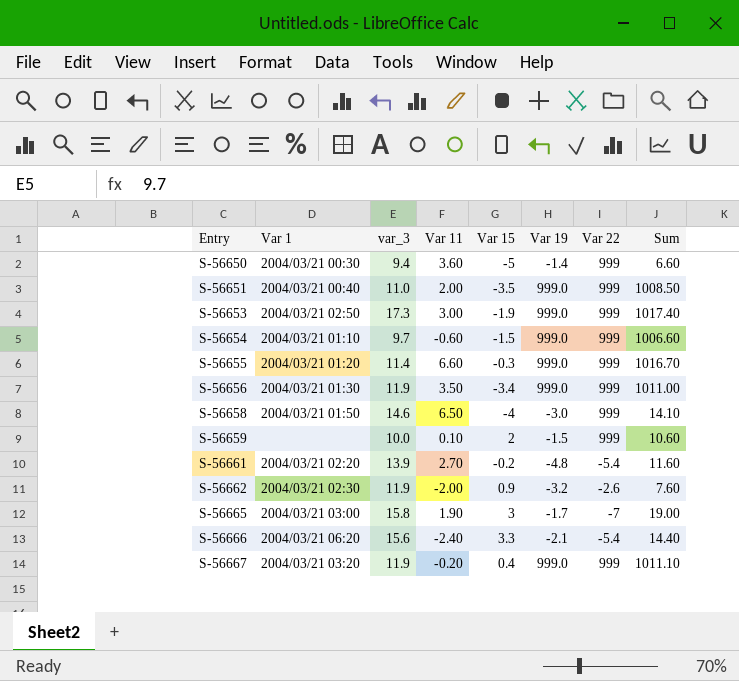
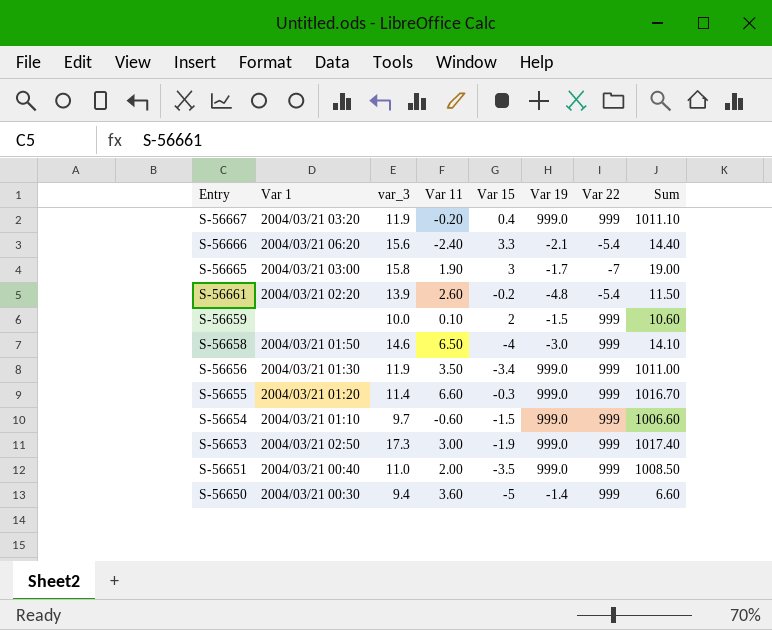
row order: Entry ascending -> Entry descending
row S-56662: 2004/03/21 02:30 | 11.9 | -2.00 | 0.9 | -3.2 | -2.6 | 7.60 -> none
S-56661 | Var 11: 2.70 -> 2.60
S-56661 | Sum: 11.60 -> 11.50

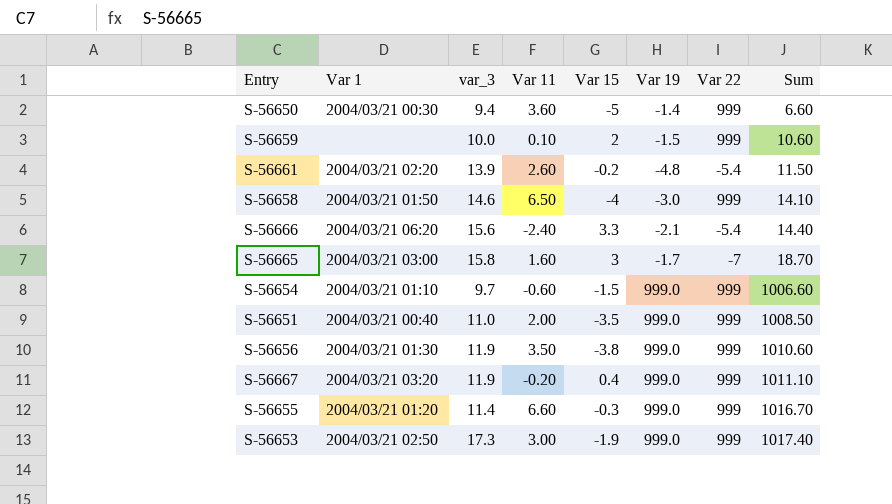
row order: Entry descending -> Sum ascending
S-56665 | Var 11: 1.90 -> 1.60
S-56665 | Sum: 19.00 -> 18.70
S-56656 | Var 15: -3.4 -> -3.8
S-56656 | Sum: 1011.00 -> 1010.60

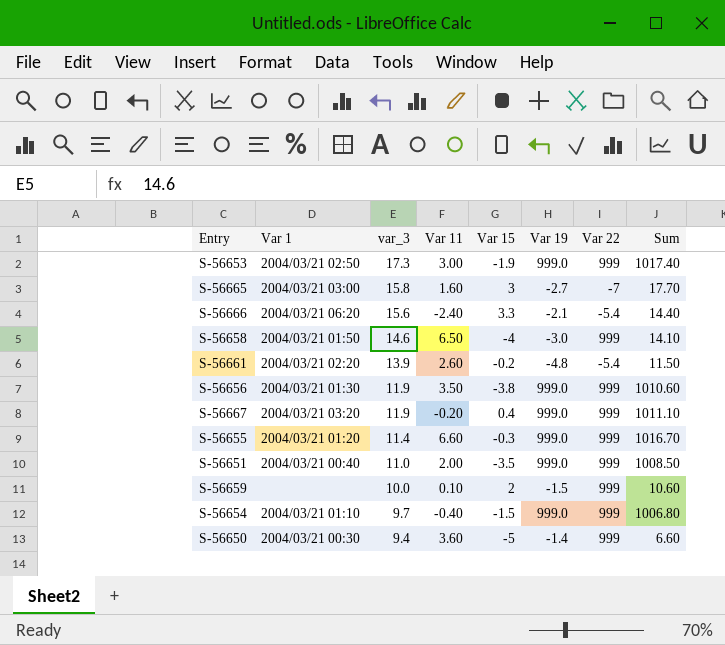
row order: Sum ascending -> var_3 descending
S-56665 | Var 19: -1.7 -> -2.7
S-56665 | Sum: 18.70 -> 17.70
S-56654 | Var 11: -0.60 -> -0.40
S-56654 | Sum: 1006.60 -> 1006.80

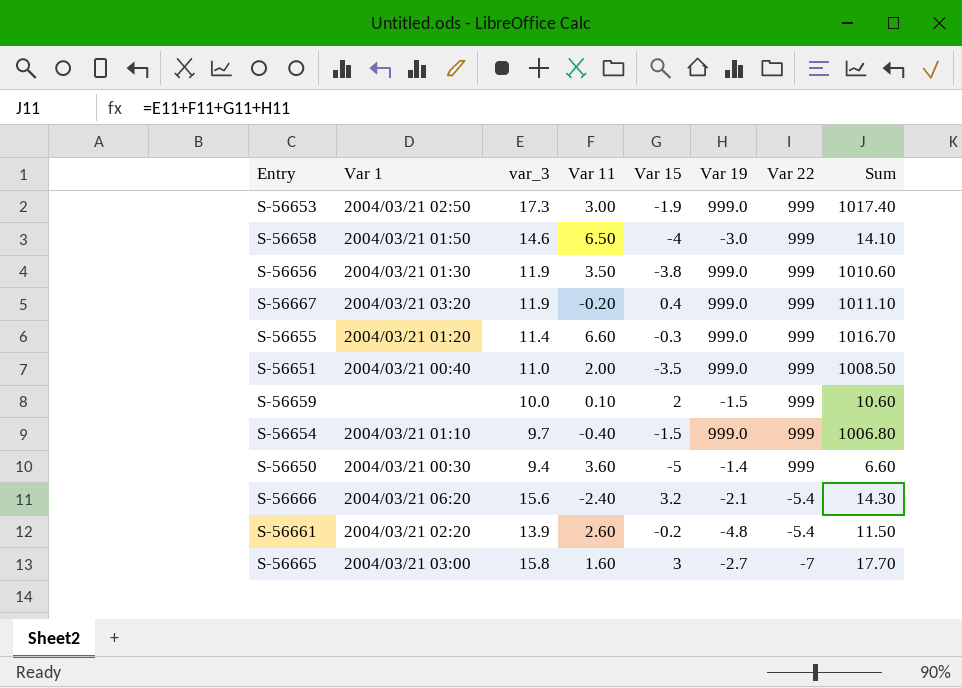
row order: var_3 descending -> Var 22 descending
S-56666 | Var 15: 3.3 -> 3.2
S-56666 | Sum: 14.40 -> 14.30

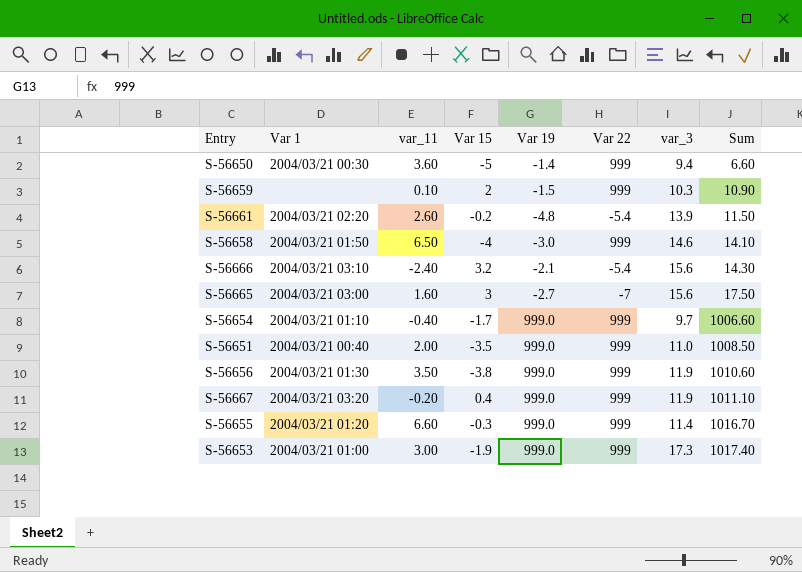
row order: Var 22 descending -> Sum ascending
column name: Var 11 -> var_11
column var_3 | position: 3 -> 7
S-56659 | var_3: 10.0 -> 10.3
S-56659 | Sum: 10.60 -> 10.90
S-56666 | Var 1: 2004/03/21 06:20 -> 2004/03/21 03:10
S-56665 | var_3: 15.8 -> 15.6
S-56665 | Sum: 17.70 -> 17.50
S-56654 | Var 15: -1.5 -> -1.7
S-56654 | Sum: 1006.80 -> 1006.60
S-56653 | Var 1: 2004/03/21 02:50 -> 2004/03/21 01:00

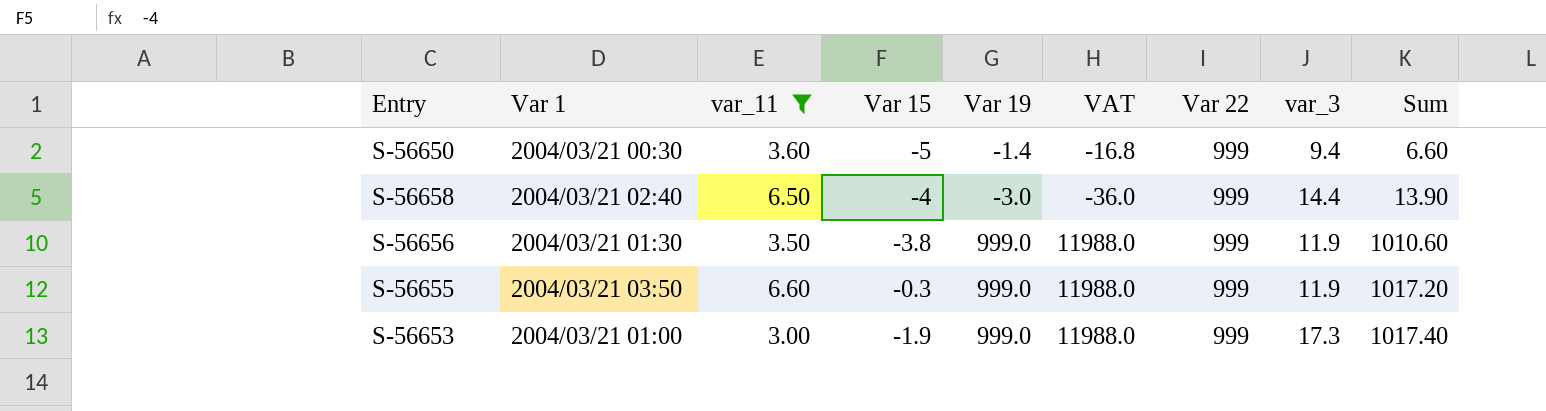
filter: none -> var_11 >= 3.00
column VAT | formula: none -> [Var 19] * 12
S-56658 | Var 1: 2004/03/21 01:50 -> 2004/03/21 02:40
S-56658 | var_3: 14.6 -> 14.4
S-56658 | Sum: 14.10 -> 13.90
S-56655 | Var 1: 2004/03/21 01:20 -> 2004/03/21 03:50
S-56655 | var_3: 11.4 -> 11.9
S-56655 | Sum: 1016.70 -> 1017.20

